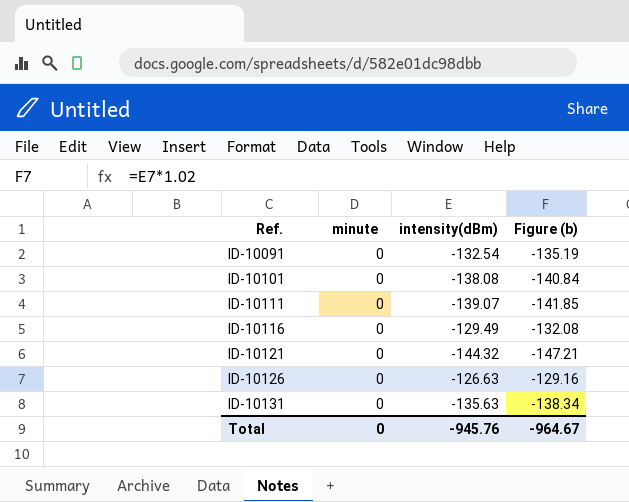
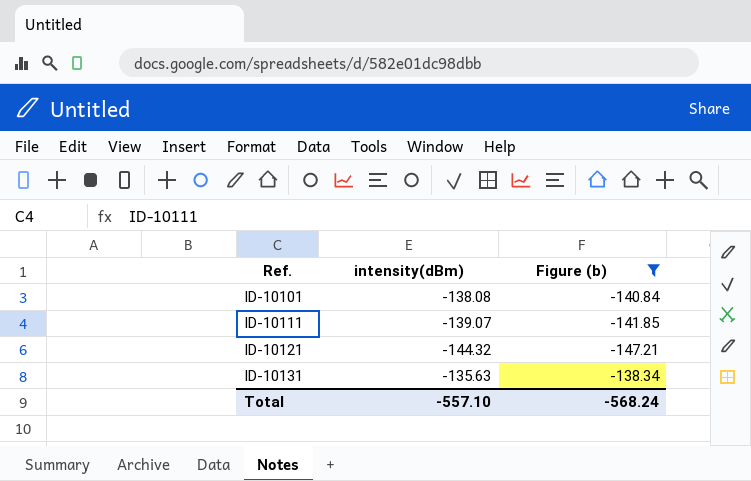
filter: none -> Figure (b) <= -138.34
column minute | position: 2 -> none
Total | intensity(dBm): -945.76 -> -557.10
Total | Figure (b): -964.67 -> -568.24

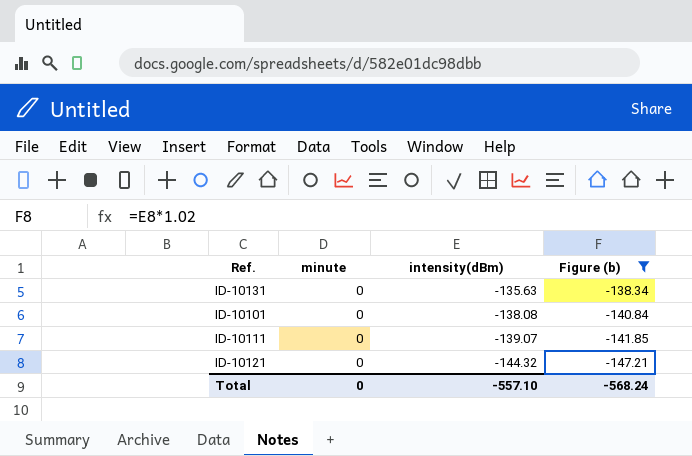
row order: Ref. ascending -> intensity(dBm) descending
column minute | position: none -> 2

